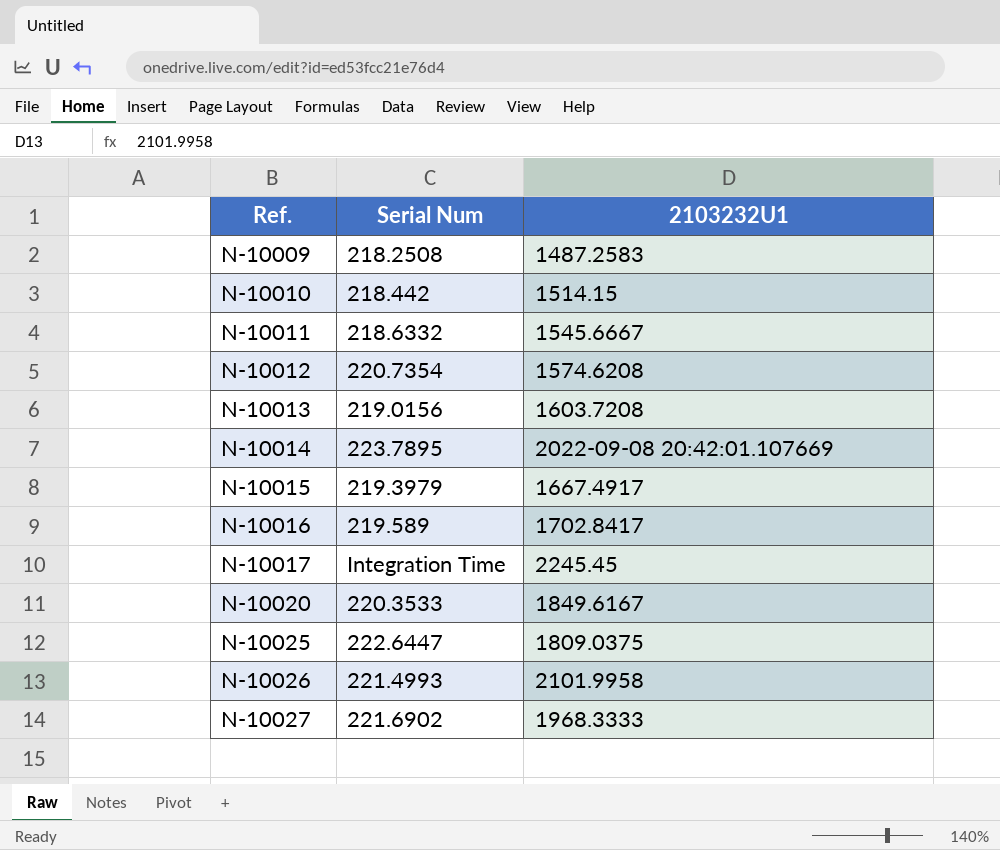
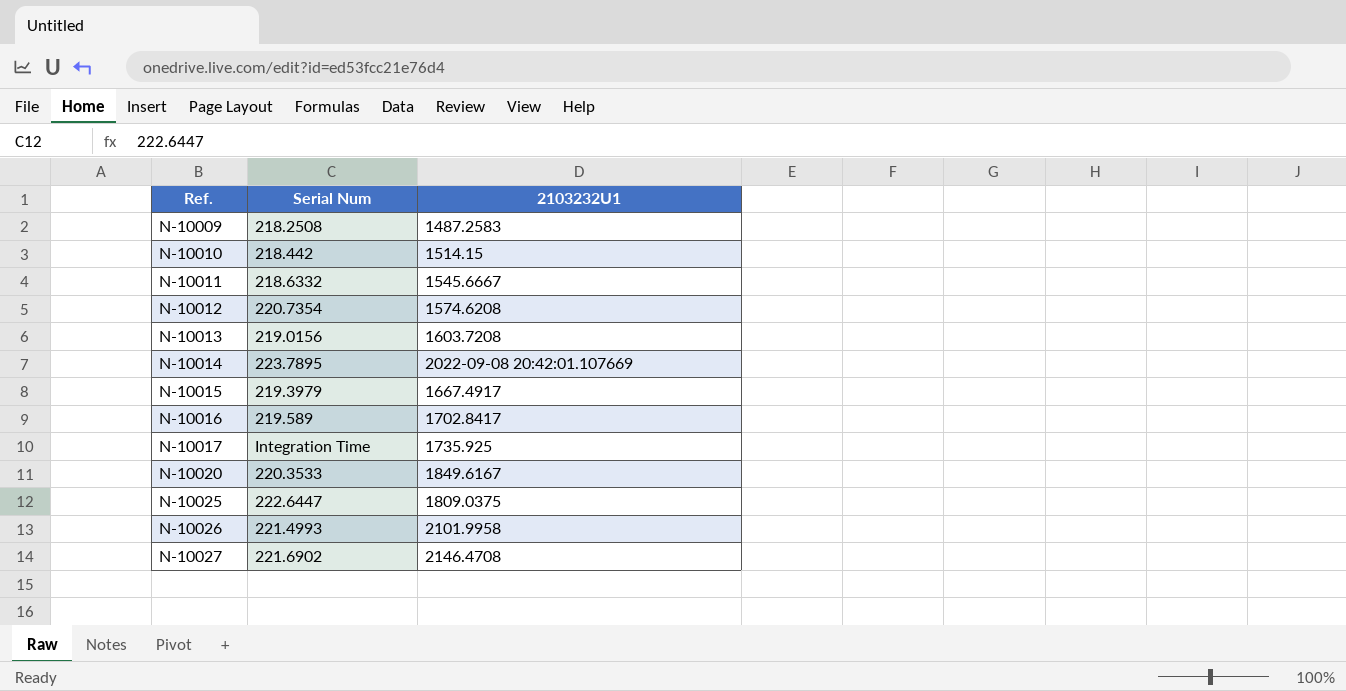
N-10017 | 2103232U1: 2245.45 -> 1735.925
N-10027 | 2103232U1: 1968.3333 -> 2146.4708

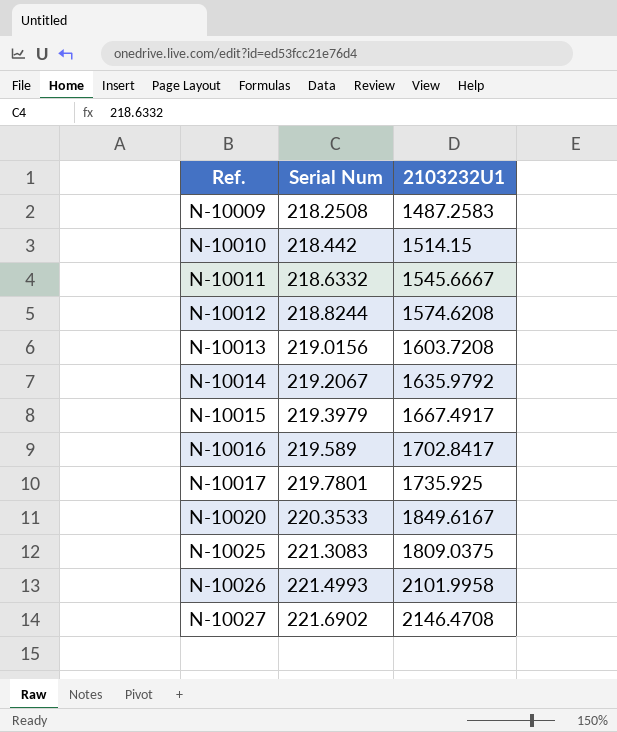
N-10012 | Serial Num: 220.7354 -> 218.8244
N-10014 | Serial Num: 223.7895 -> 219.2067
N-10014 | 2103232U1: 2022-09-08 20:42:01.107669 -> 1635.9792
N-10017 | Serial Num: Integration Time -> 219.7801
N-10025 | Serial Num: 222.6447 -> 221.3083

